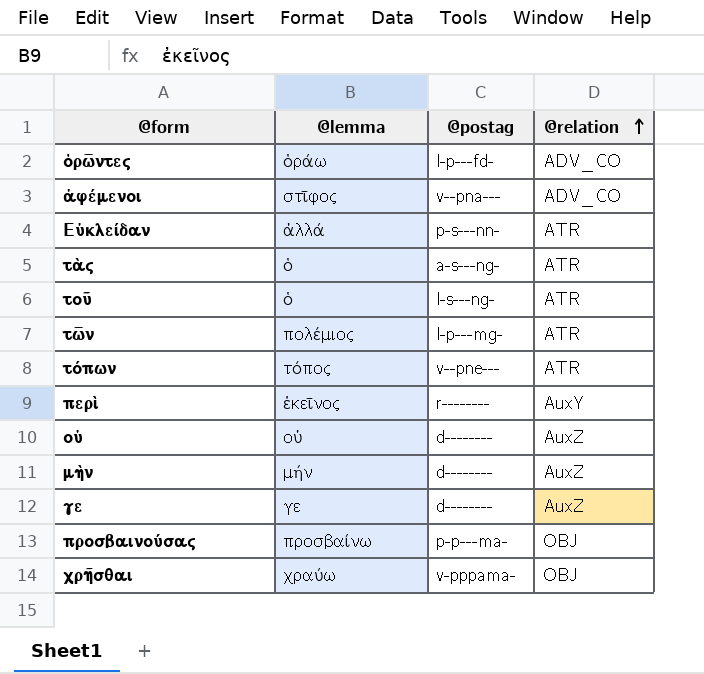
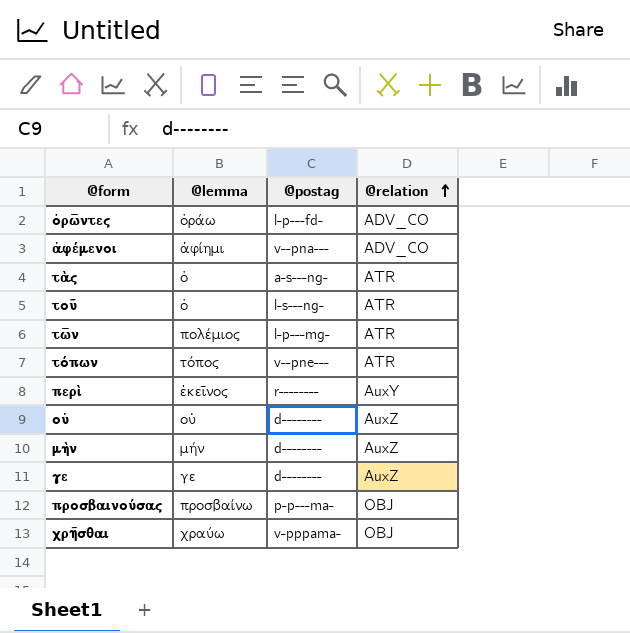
row Εὐκλείδαν: ἀλλά | p-s---nn- | ATR -> none
ἀφέμενοι | @lemma: στῖφος -> ἀφίημι

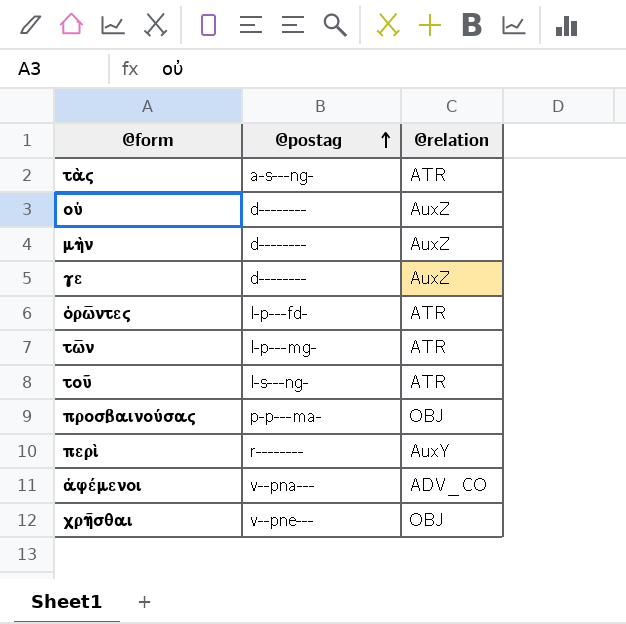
row order: @relation ascending -> @postag ascending
column @lemma | position: 2 -> none
row τόπων: τόπος | v--pne--- | ATR -> none
ὁρῶντες | @relation: ADV_CO -> ATR
χρῆσθαι | @postag: v-pppama- -> v--pne---

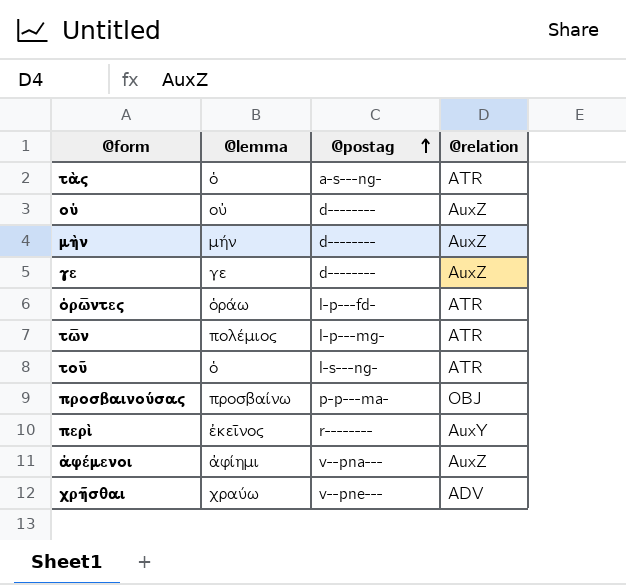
column @lemma | position: none -> 2
ἀφέμενοι | @relation: ADV_CO -> AuxZ
χρῆσθαι | @relation: OBJ -> ADV

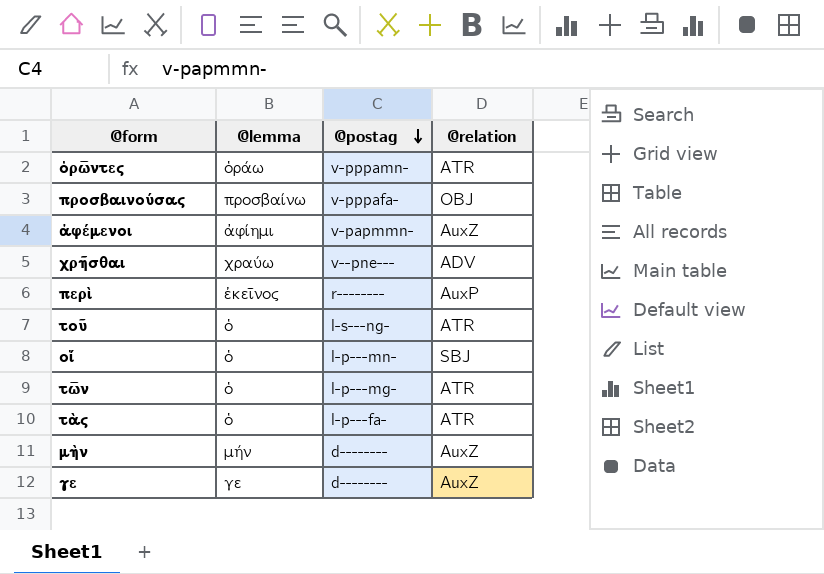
row order: @postag ascending -> @postag descending
row οὐ: οὐ | d-------- | AuxZ -> none
ὁρῶντες | @postag: l-p---fd- -> v-pppamn-
προσβαινούσας | @postag: p-p---ma- -> v-pppafa-
ἀφέμενοι | @postag: v--pna--- -> v-papmmn-
περὶ | @relation: AuxY -> AuxP
row οἵ: none -> ὁ | l-p---mn- | SBJ
τῶν | @lemma: πολέμιος -> ὁ
τὰς | @postag: a-s---ng- -> l-p---fa-

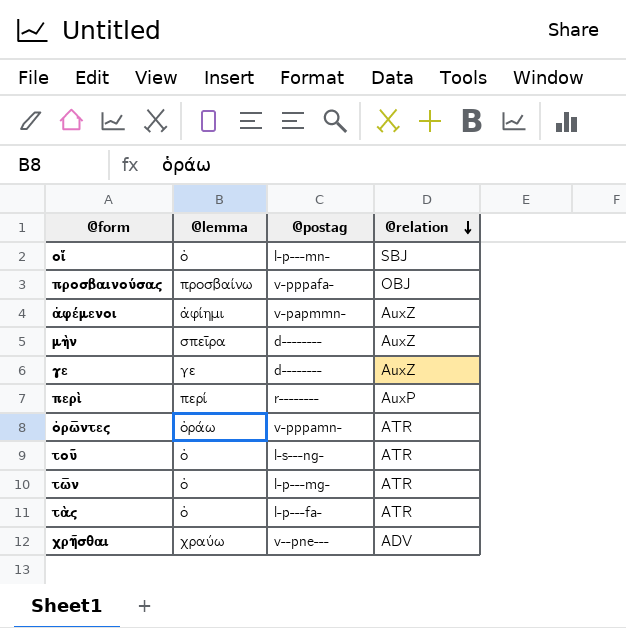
row order: @postag descending -> @relation descending
μὴν | @lemma: μήν -> σπεῖρα
περὶ | @lemma: ἐκεῖνος -> περί

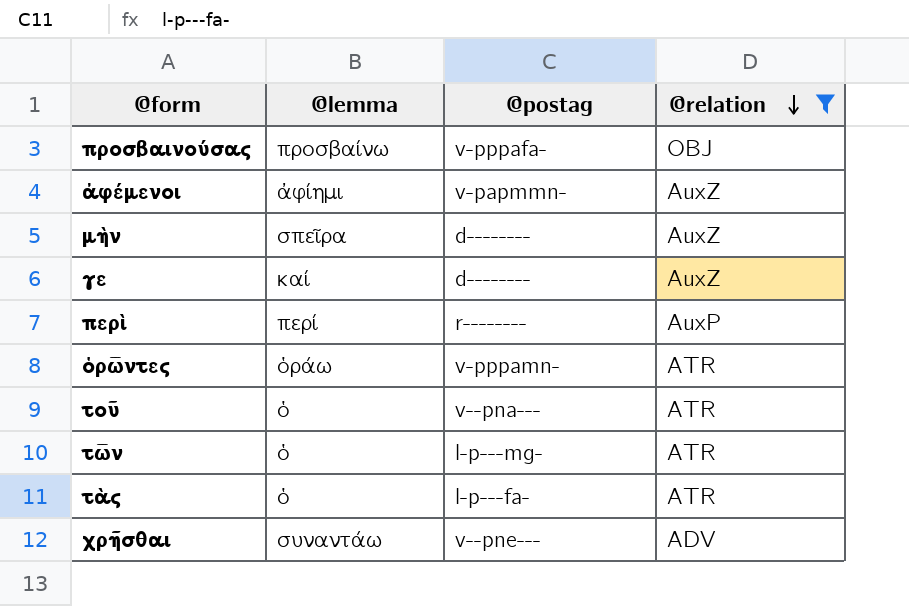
filter: none -> @relation != SBJ
γε | @lemma: γε -> καί
τοῦ | @postag: l-s---ng- -> v--pna---
χρῆσθαι | @lemma: χραύω -> συναντάω

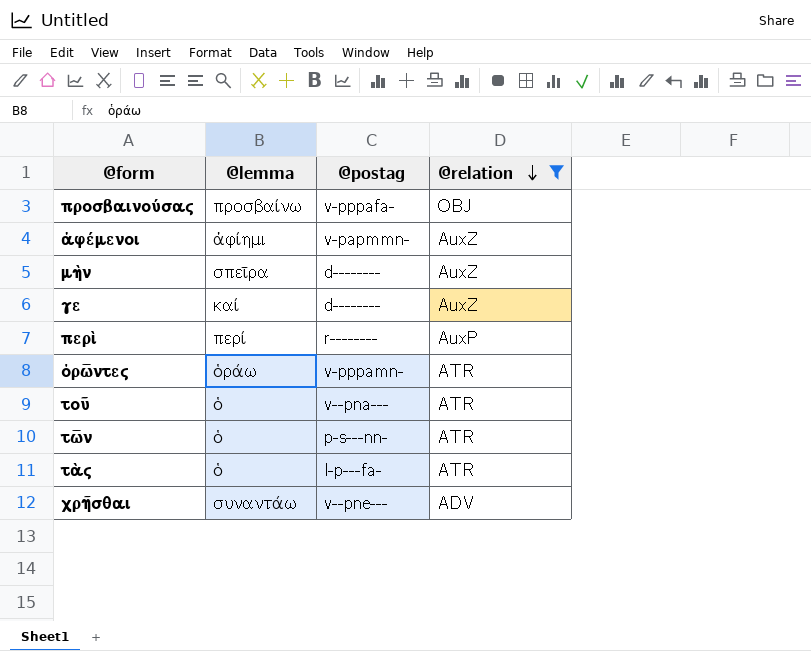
τῶν | @postag: l-p---mg- -> p-s---nn-

